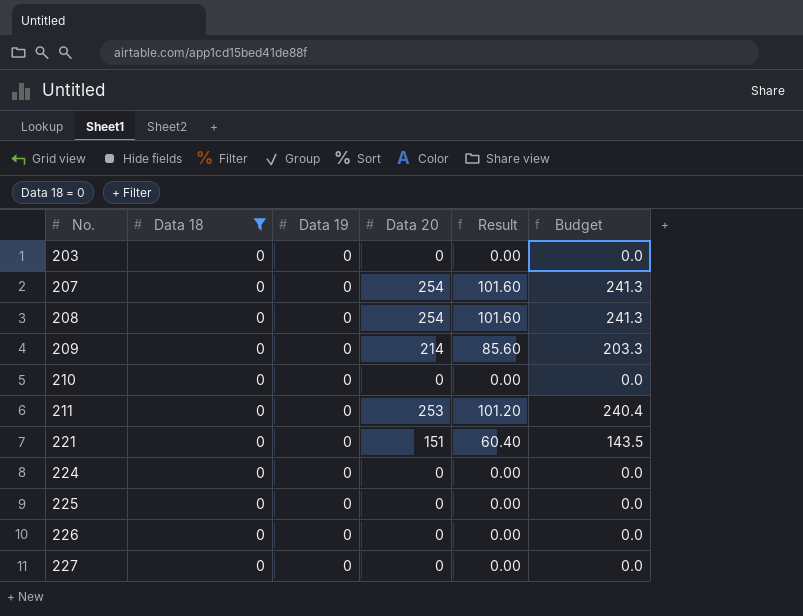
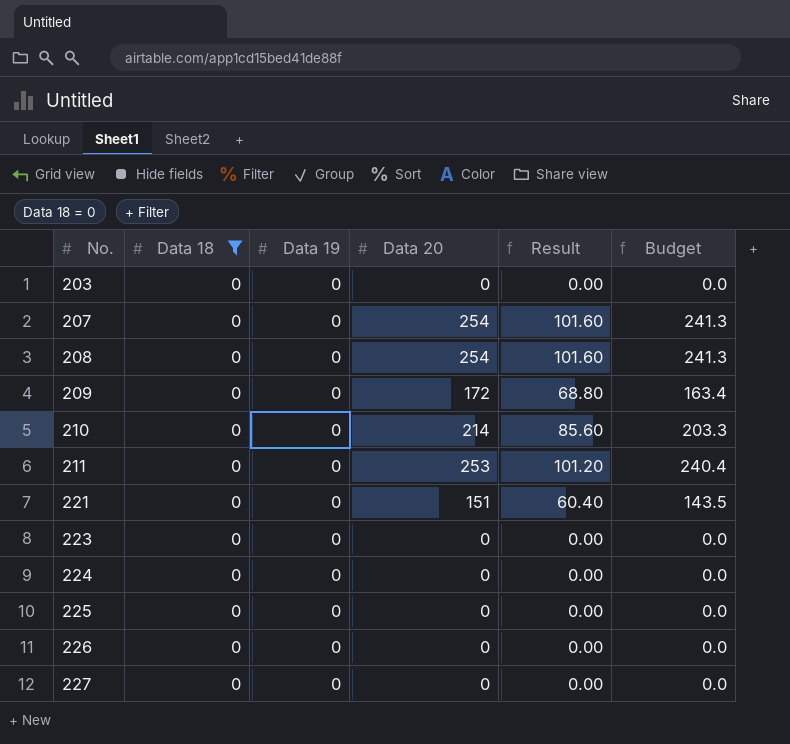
209 | Data 20: 214 -> 172
209 | Result: 85.60 -> 68.80
209 | Budget: 203.3 -> 163.4
210 | Data 20: 0 -> 214
210 | Result: 0.00 -> 85.60
210 | Budget: 0.0 -> 203.3
row 223: none -> 0 | 0 | 0 | 0.00 | 0.0

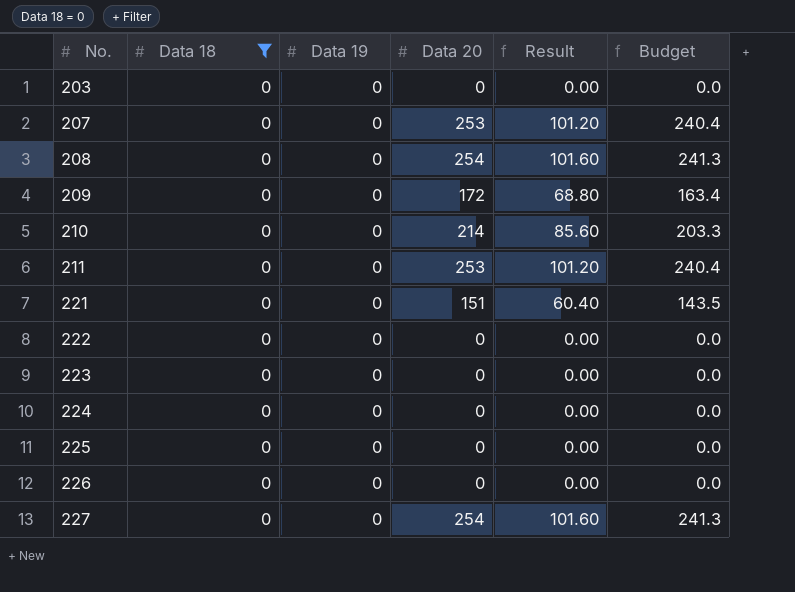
207 | Data 20: 254 -> 253
207 | Result: 101.60 -> 101.20
207 | Budget: 241.3 -> 240.4
row 222: none -> 0 | 0 | 0 | 0.00 | 0.0
227 | Data 20: 0 -> 254
227 | Result: 0.00 -> 101.60
227 | Budget: 0.0 -> 241.3

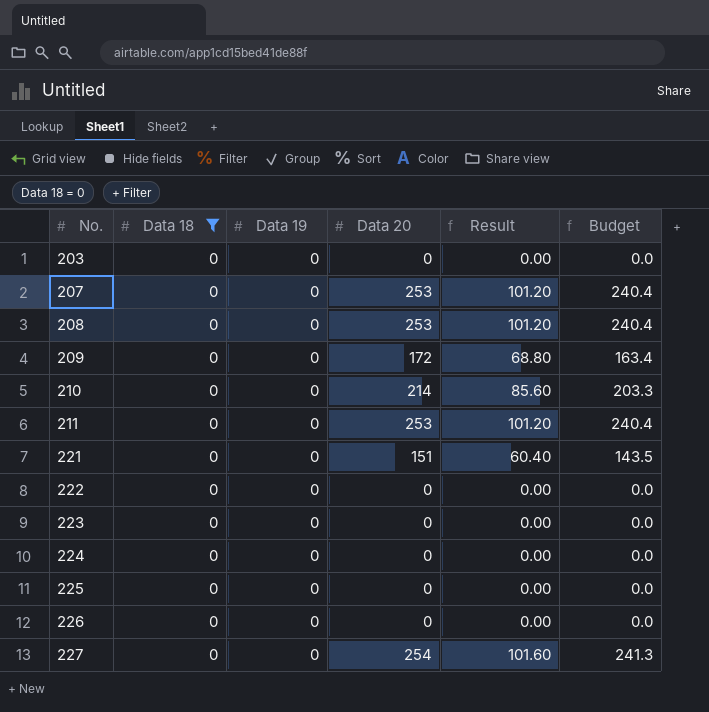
208 | Data 20: 254 -> 253
208 | Result: 101.60 -> 101.20
208 | Budget: 241.3 -> 240.4

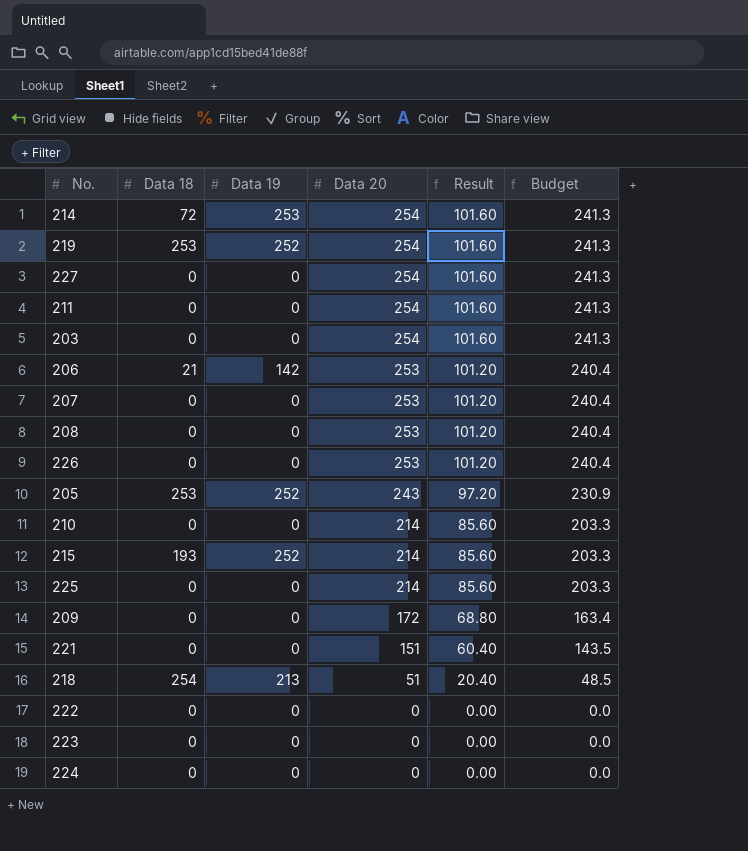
filter: Data 18 = 0 -> none
row order: No. ascending -> Data 20 descending
211 | Data 20: 253 -> 254
211 | Result: 101.20 -> 101.60
211 | Budget: 240.4 -> 241.3
203 | Data 20: 0 -> 254
203 | Result: 0.00 -> 101.60
203 | Budget: 0.0 -> 241.3
226 | Data 20: 0 -> 253
226 | Result: 0.00 -> 101.20
226 | Budget: 0.0 -> 240.4
225 | Data 20: 0 -> 214
225 | Result: 0.00 -> 85.60
225 | Budget: 0.0 -> 203.3

